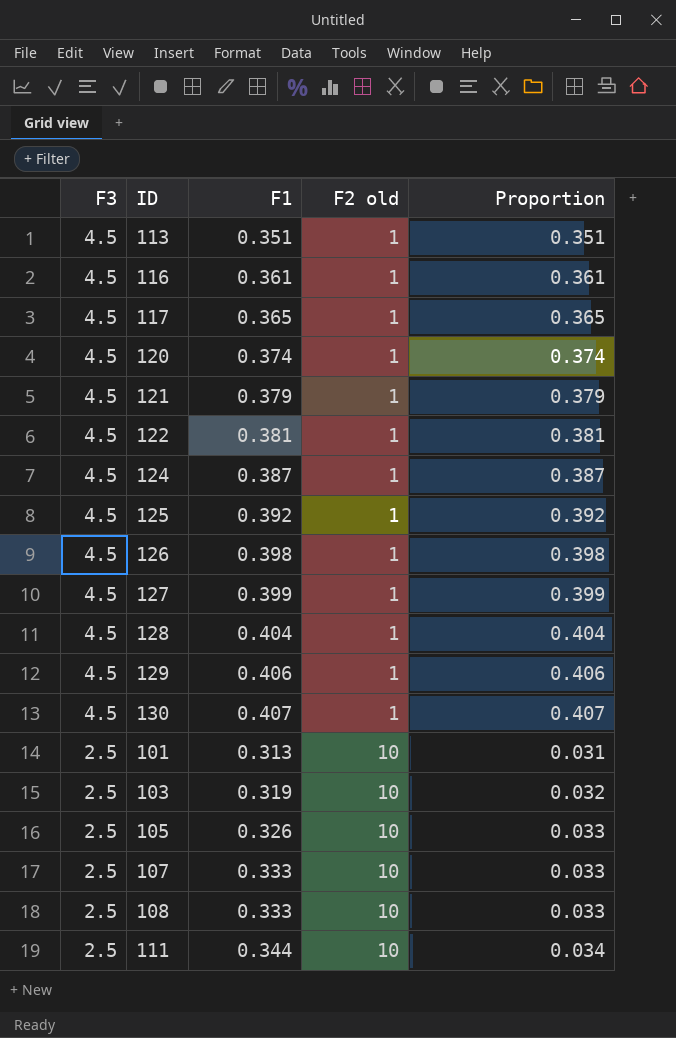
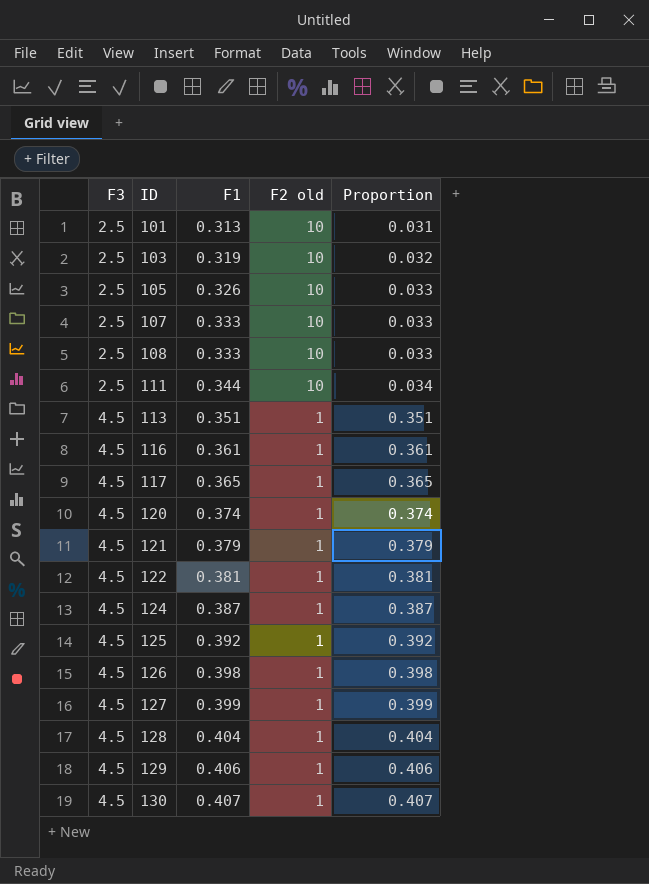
row order: F3 descending -> F3 ascending

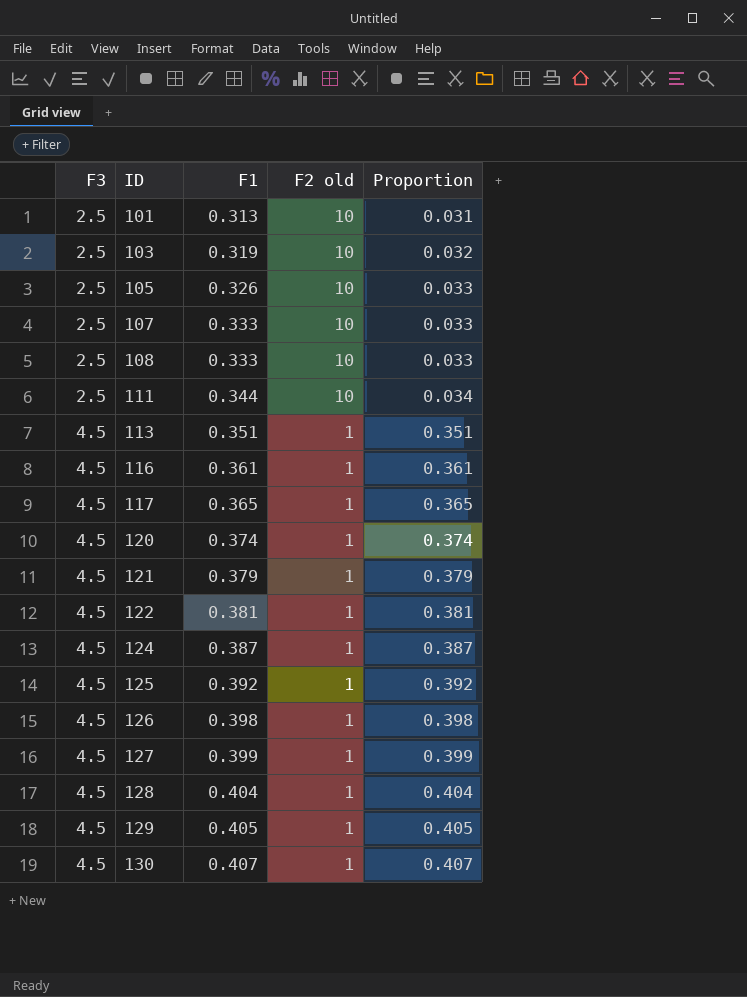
129 | F1: 0.406 -> 0.405
129 | Proportion: 0.406 -> 0.405

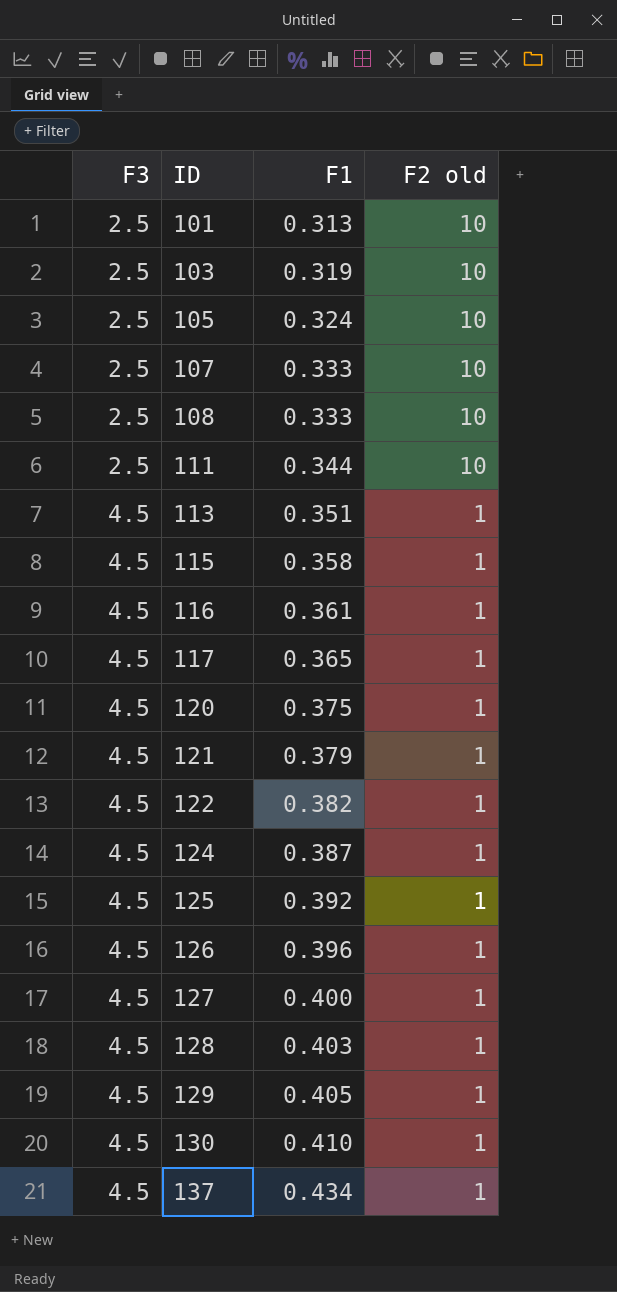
column Proportion | formula: [F1] / [F2 old] -> none
105 | F1: 0.326 -> 0.324
row 115: none -> 4.5 | 0.358 | 1
120 | F1: 0.374 -> 0.375
122 | F1: 0.381 -> 0.382
126 | F1: 0.398 -> 0.396
127 | F1: 0.399 -> 0.400
128 | F1: 0.404 -> 0.403
130 | F1: 0.407 -> 0.410
row 137: none -> 4.5 | 0.434 | 1

